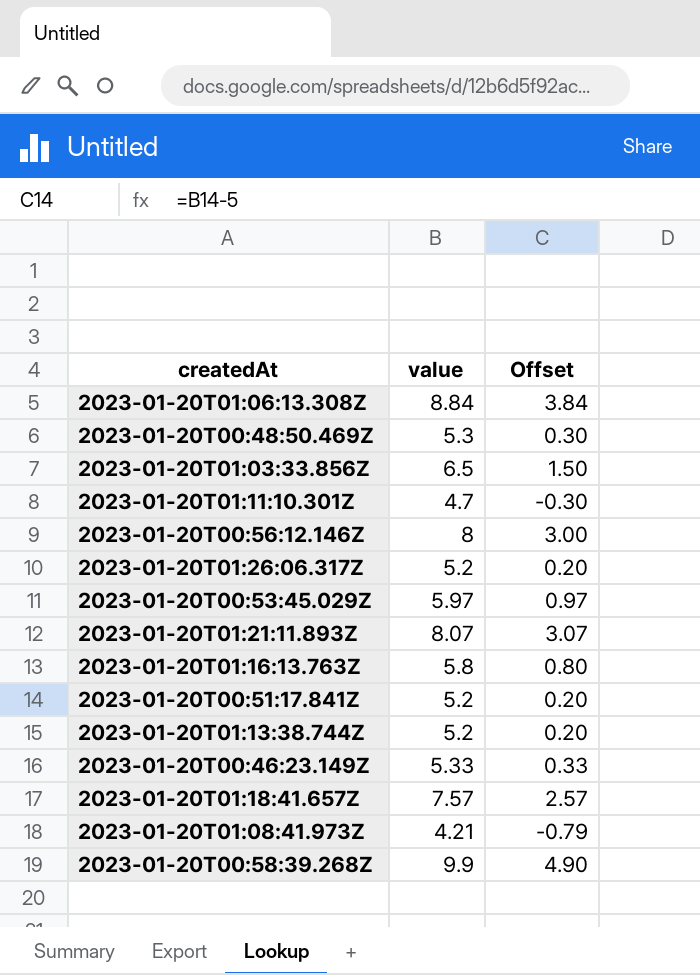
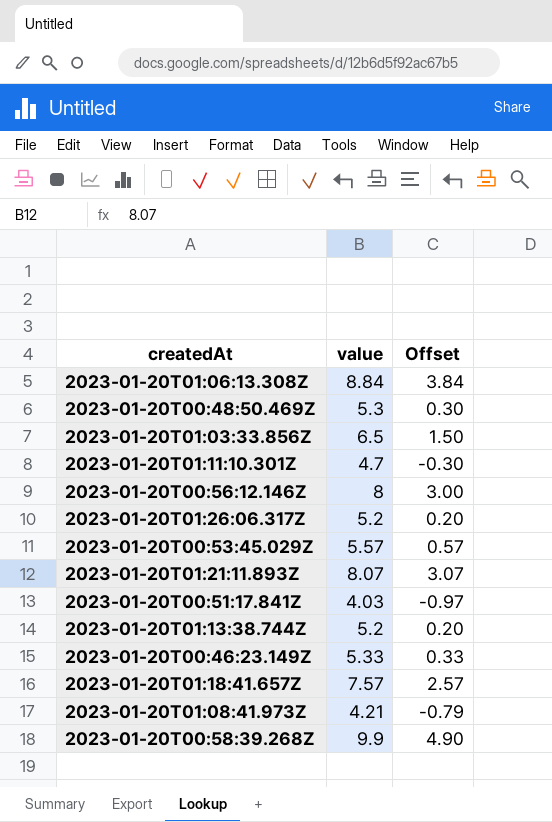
row 2023-01-20T01:16:13.763Z: 5.8 | 0.80 -> none
2023-01-20T00:53:45.029Z | value: 5.97 -> 5.57
2023-01-20T00:53:45.029Z | Offset: 0.97 -> 0.57
2023-01-20T00:51:17.841Z | value: 5.2 -> 4.03
2023-01-20T00:51:17.841Z | Offset: 0.20 -> -0.97

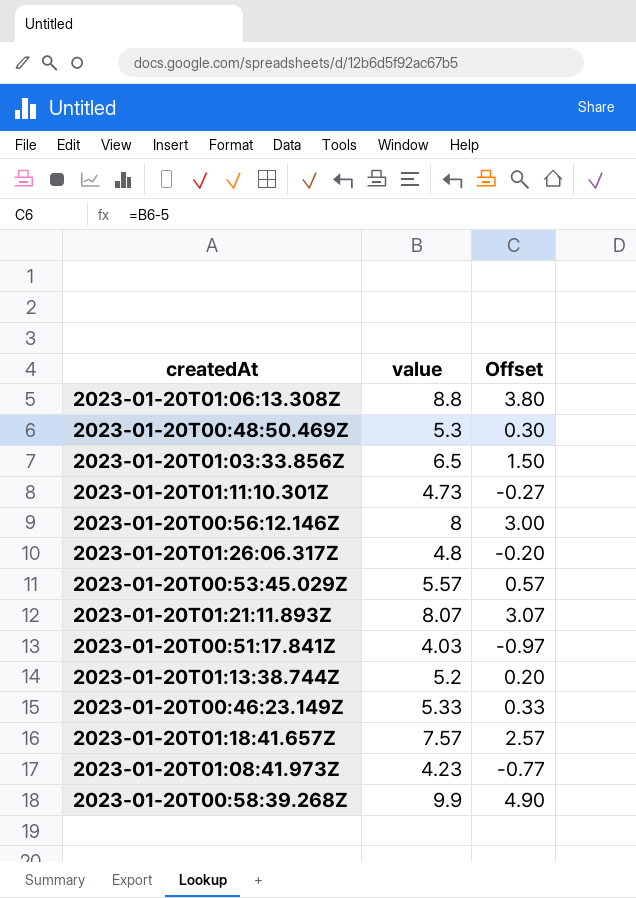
2023-01-20T01:06:13.308Z | value: 8.84 -> 8.8
2023-01-20T01:06:13.308Z | Offset: 3.84 -> 3.80
2023-01-20T01:11:10.301Z | value: 4.7 -> 4.73
2023-01-20T01:11:10.301Z | Offset: -0.30 -> -0.27
2023-01-20T01:26:06.317Z | value: 5.2 -> 4.8
2023-01-20T01:26:06.317Z | Offset: 0.20 -> -0.20
2023-01-20T01:08:41.973Z | value: 4.21 -> 4.23
2023-01-20T01:08:41.973Z | Offset: -0.79 -> -0.77

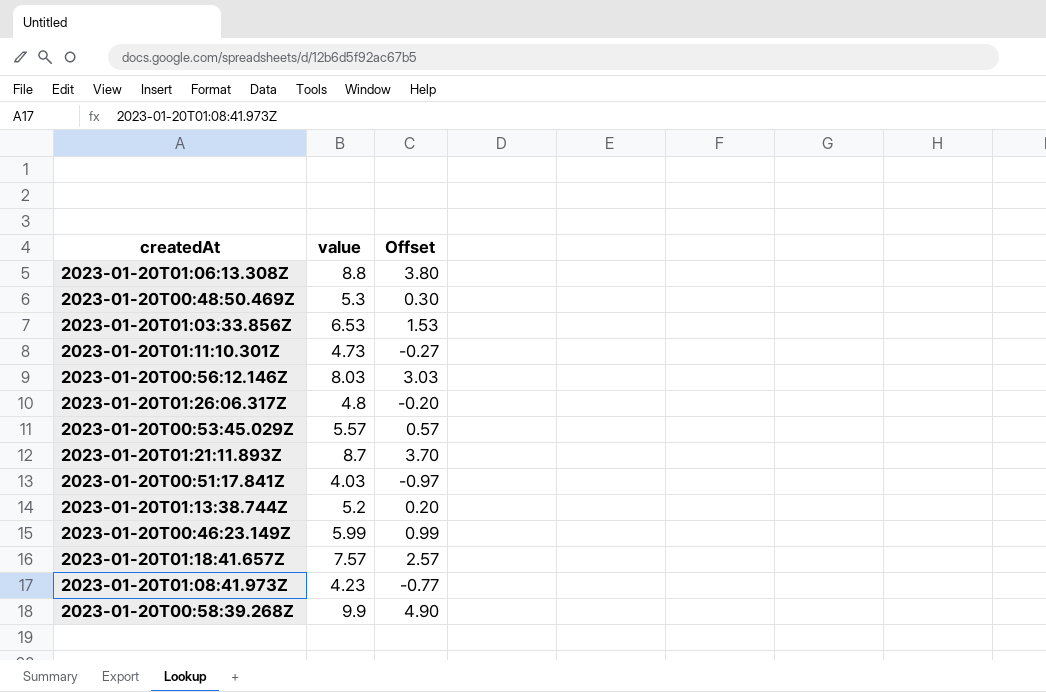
2023-01-20T01:03:33.856Z | value: 6.5 -> 6.53
2023-01-20T01:03:33.856Z | Offset: 1.50 -> 1.53
2023-01-20T00:56:12.146Z | value: 8 -> 8.03
2023-01-20T00:56:12.146Z | Offset: 3.00 -> 3.03
2023-01-20T01:21:11.893Z | value: 8.07 -> 8.7
2023-01-20T01:21:11.893Z | Offset: 3.07 -> 3.70
2023-01-20T00:46:23.149Z | value: 5.33 -> 5.99
2023-01-20T00:46:23.149Z | Offset: 0.33 -> 0.99

